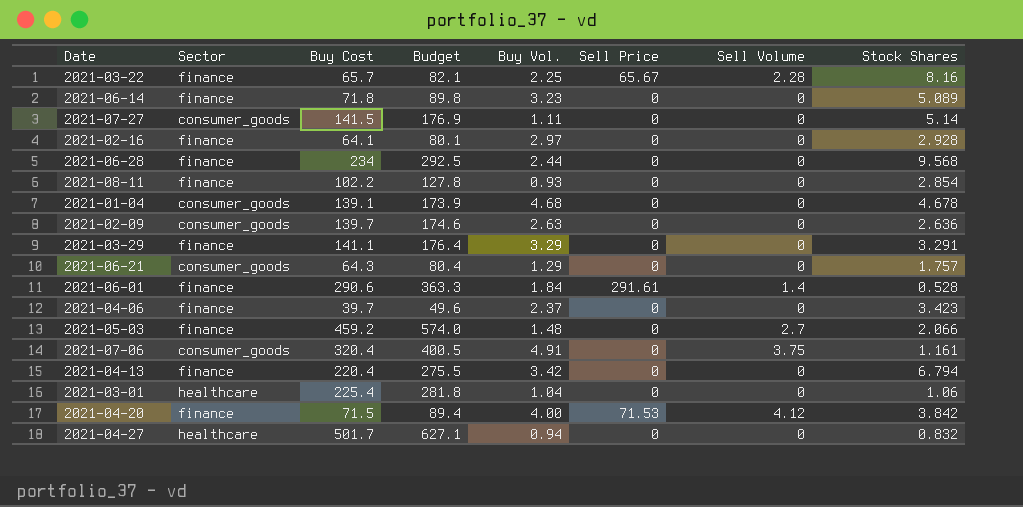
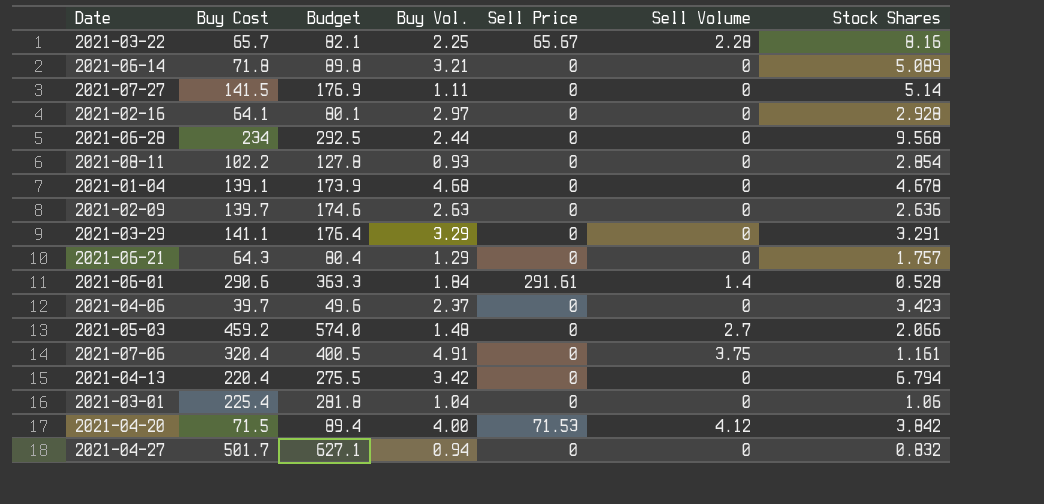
column Sector | position: 2 -> none
2021-06-14 | Buy Vol.: 3.23 -> 3.21

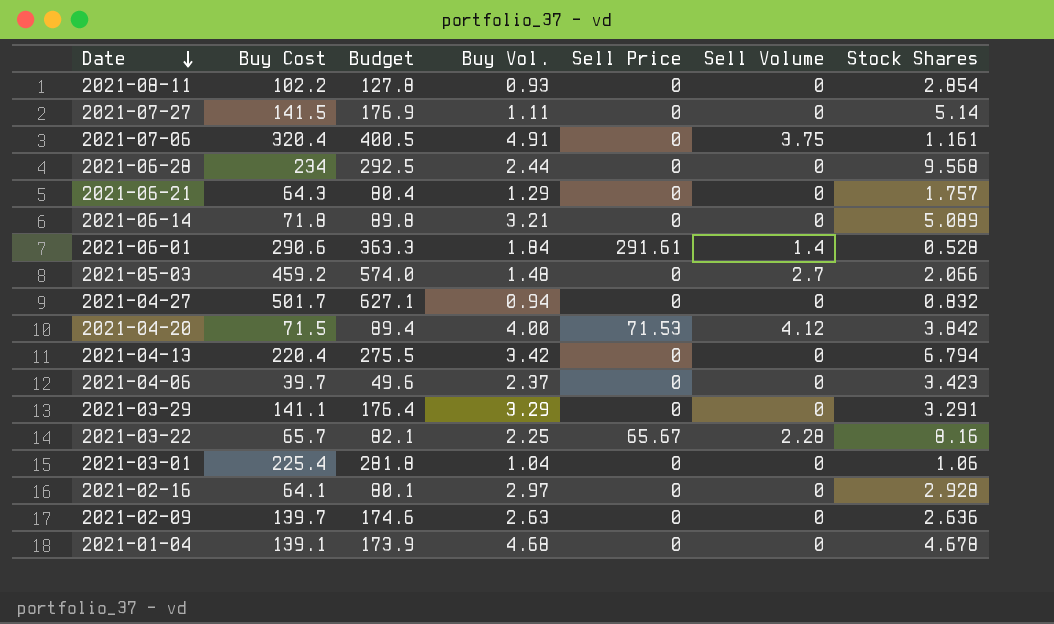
row order: none -> Date descending

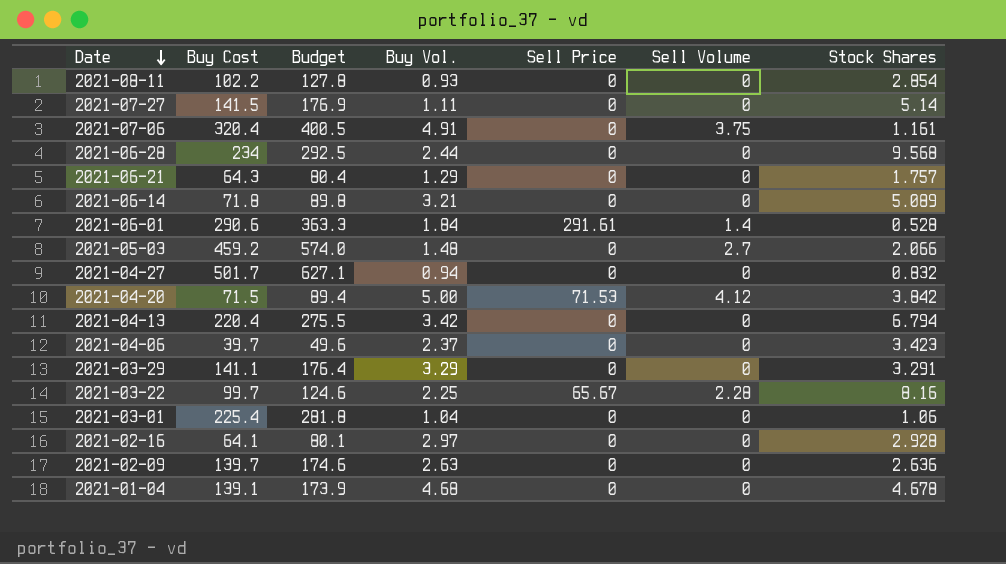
2021-04-20 | Buy Vol.: 4.00 -> 5.00
2021-03-22 | Buy Cost: 65.7 -> 99.7
2021-03-22 | Budget: 82.1 -> 124.6

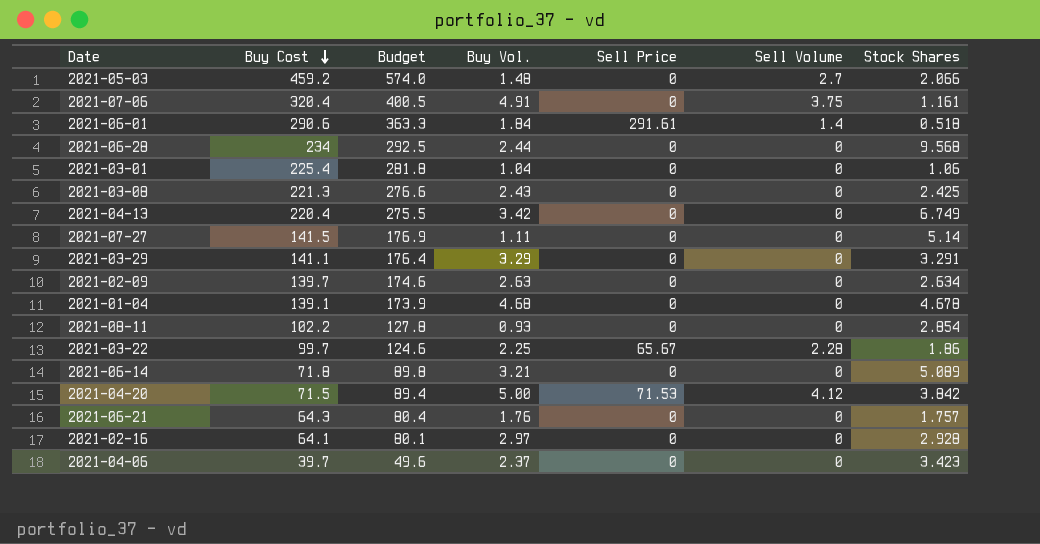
row order: Date descending -> Buy Cost descending
row 2021-04-27: 501.7 | 627.1 | 0.94 | 0 | 0 | 0.832 -> none
2021-06-01 | Stock Shares: 0.528 -> 0.518
row 2021-03-08: none -> 221.3 | 276.6 | 2.43 | 0 | 0 | 2.425
2021-04-13 | Stock Shares: 6.794 -> 6.749
2021-02-09 | Stock Shares: 2.636 -> 2.634
2021-03-22 | Stock Shares: 8.16 -> 1.86
2021-06-21 | Buy Vol.: 1.29 -> 1.76

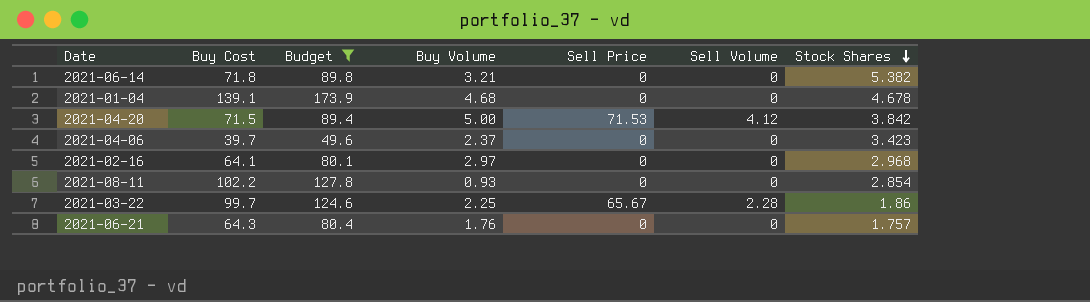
filter: none -> Budget <= 173.9
row order: Buy Cost descending -> Stock Shares descending
column name: Buy Vol. -> Buy Volume
2021-06-14 | Stock Shares: 5.089 -> 5.382
2021-02-16 | Stock Shares: 2.928 -> 2.968

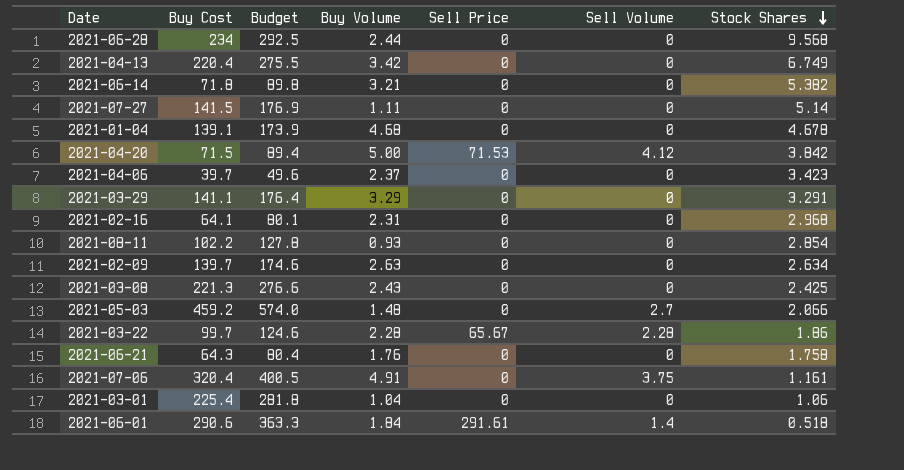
filter: Budget <= 173.9 -> none
2021-02-16 | Buy Volume: 2.97 -> 2.31
2021-03-22 | Buy Volume: 2.25 -> 2.28
2021-06-21 | Stock Shares: 1.757 -> 1.758

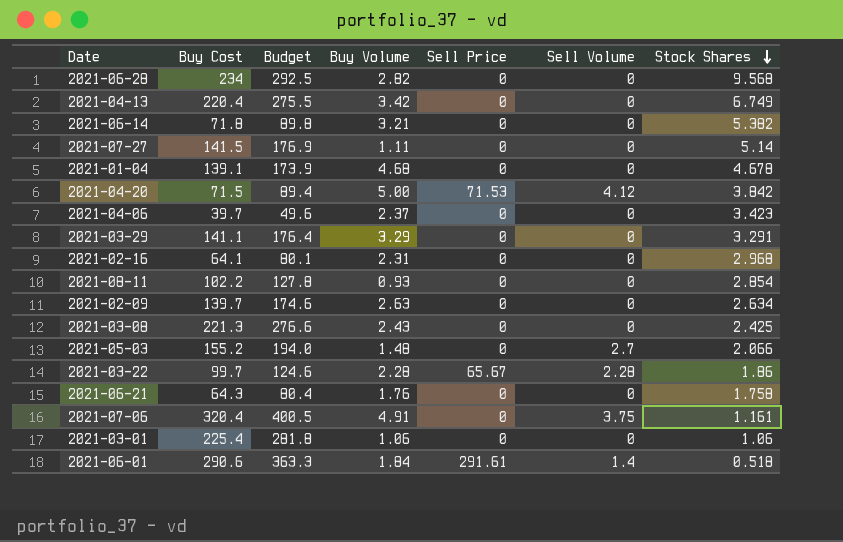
2021-06-28 | Buy Volume: 2.44 -> 2.82
2021-05-03 | Buy Cost: 459.2 -> 155.2
2021-05-03 | Budget: 574.0 -> 194.0
2021-03-01 | Buy Volume: 1.04 -> 1.06

